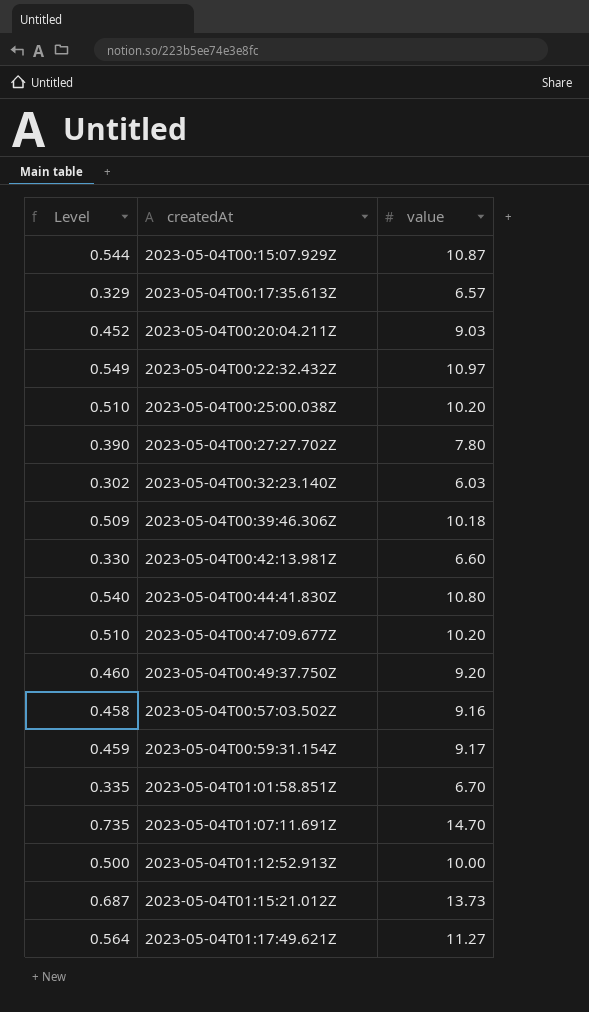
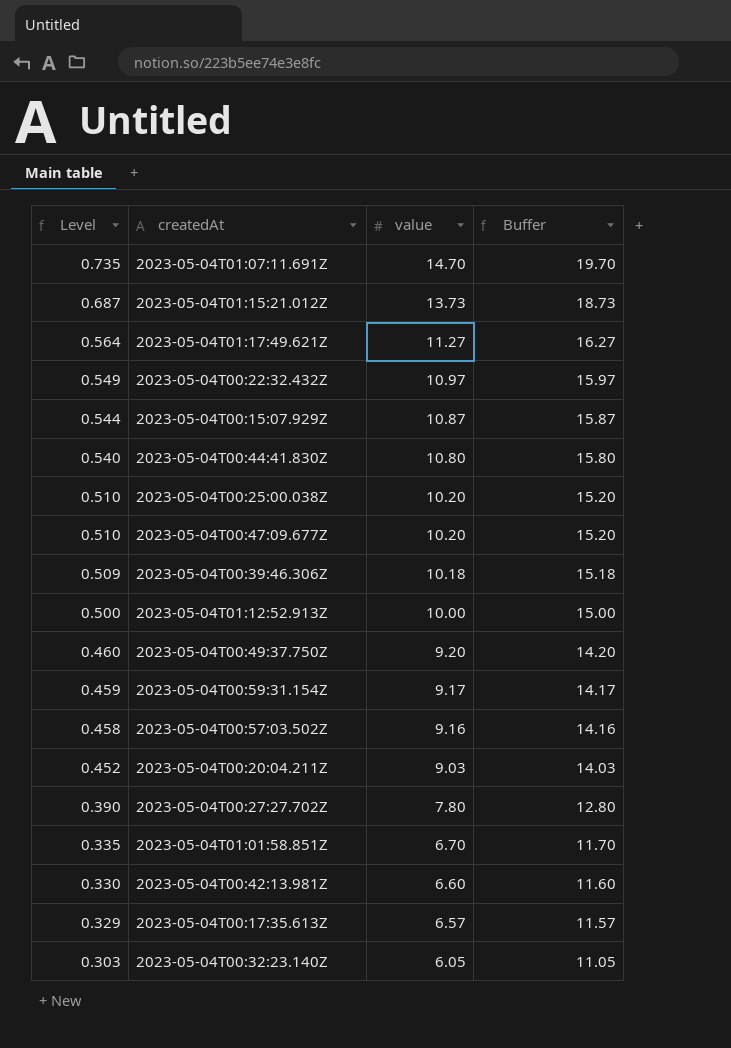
row order: createdAt ascending -> Level descending
column Buffer | formula: none -> [value] + 5
2023-05-04T00:32:23.140Z | Level: 0.302 -> 0.303
2023-05-04T00:32:23.140Z | value: 6.03 -> 6.05

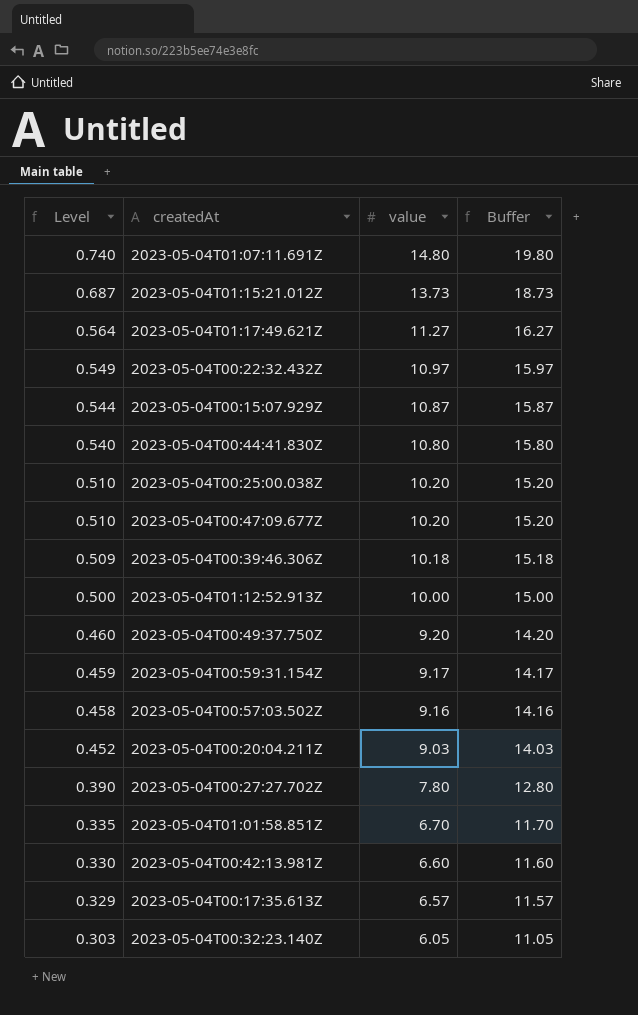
2023-05-04T01:07:11.691Z | Level: 0.735 -> 0.740
2023-05-04T01:07:11.691Z | value: 14.70 -> 14.80
2023-05-04T01:07:11.691Z | Buffer: 19.70 -> 19.80

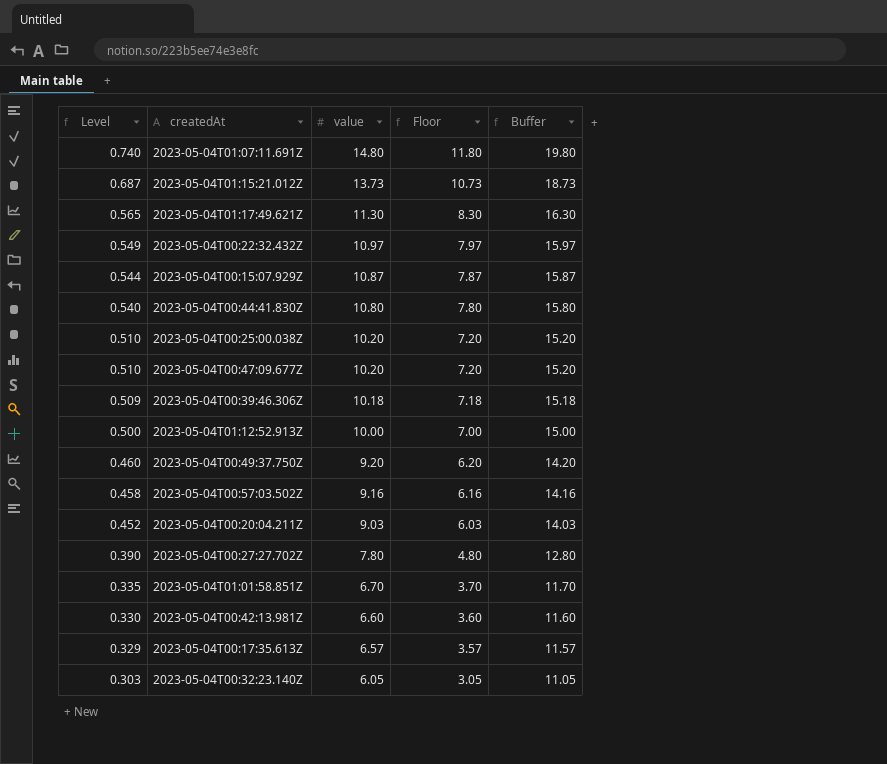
column Floor | formula: none -> [value] - 3
row 2023-05-04T00:59:31.154Z: 0.459 | 9.17 | 14.17 -> none
2023-05-04T01:17:49.621Z | Level: 0.564 -> 0.565
2023-05-04T01:17:49.621Z | value: 11.27 -> 11.30
2023-05-04T01:17:49.621Z | Buffer: 16.27 -> 16.30

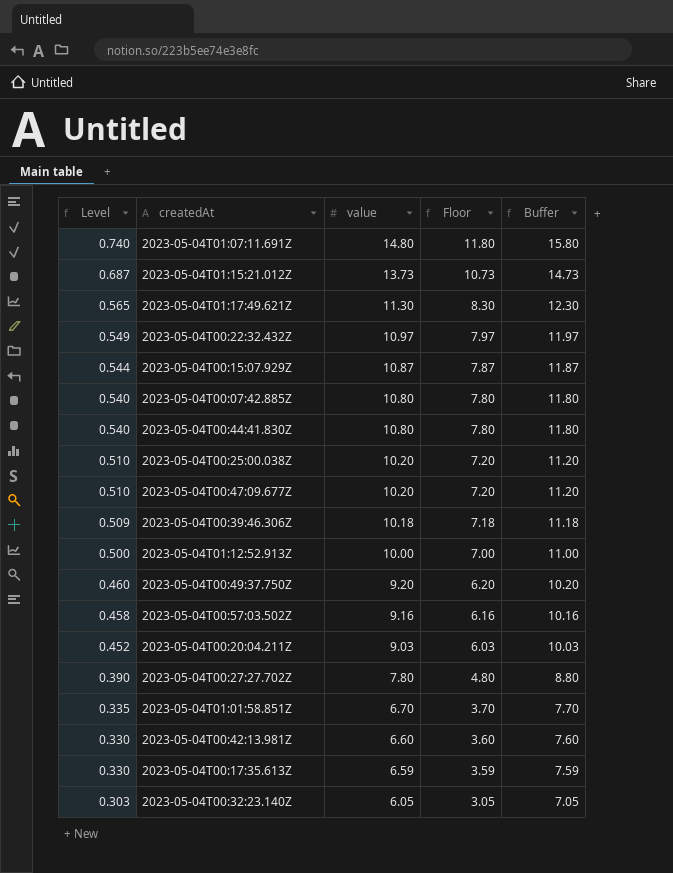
column Buffer | formula: [value] + 5 -> [value] + 1
row 2023-05-04T00:07:42.885Z: none -> 0.540 | 10.80 | 7.80 | 11.80
2023-05-04T00:17:35.613Z | Level: 0.329 -> 0.330
2023-05-04T00:17:35.613Z | value: 6.57 -> 6.59
2023-05-04T00:17:35.613Z | Floor: 3.57 -> 3.59

